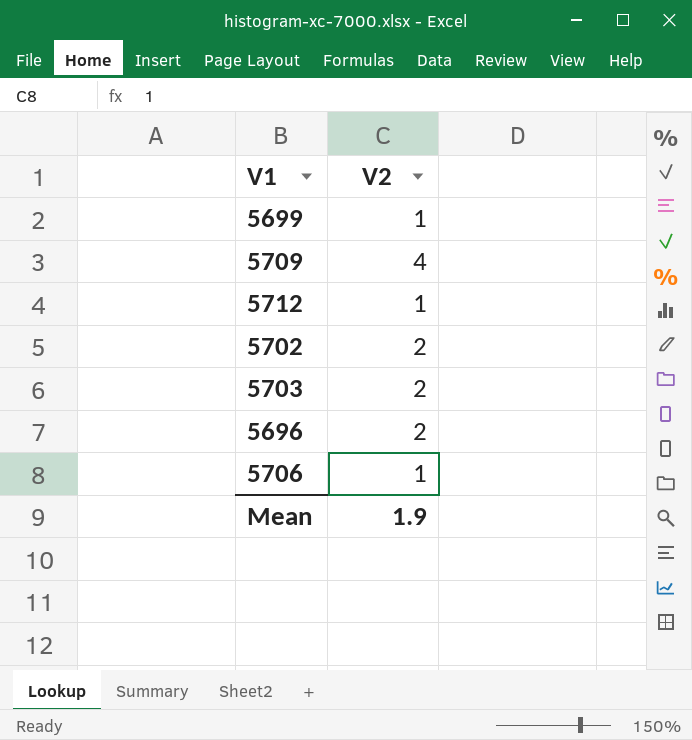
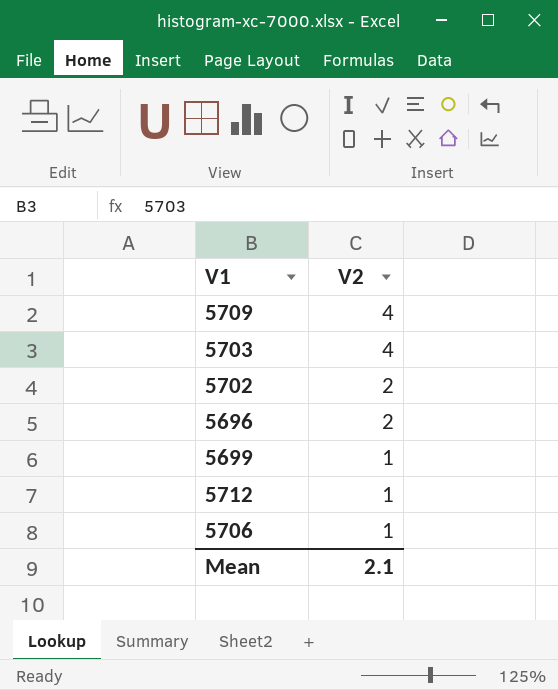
row order: none -> V2 descending
5703 | V2: 2 -> 4
Mean | V2: 1.9 -> 2.1

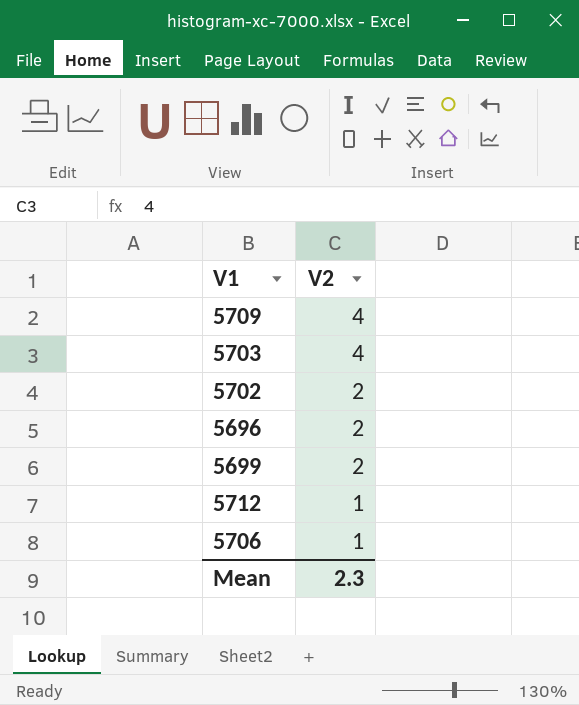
5699 | V2: 1 -> 2
Mean | V2: 2.1 -> 2.3

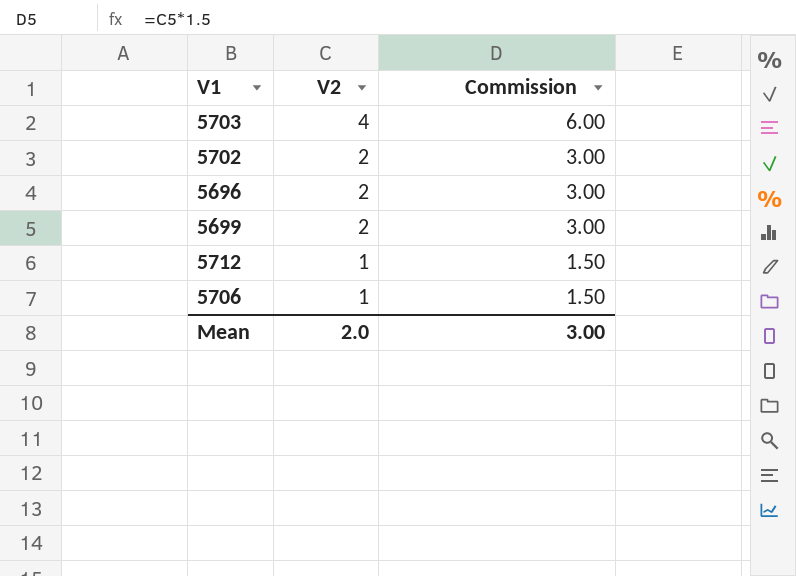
column Commission | formula: none -> [V2] * 1.5
row 5709: 4 -> none
Mean | V2: 2.3 -> 2.0

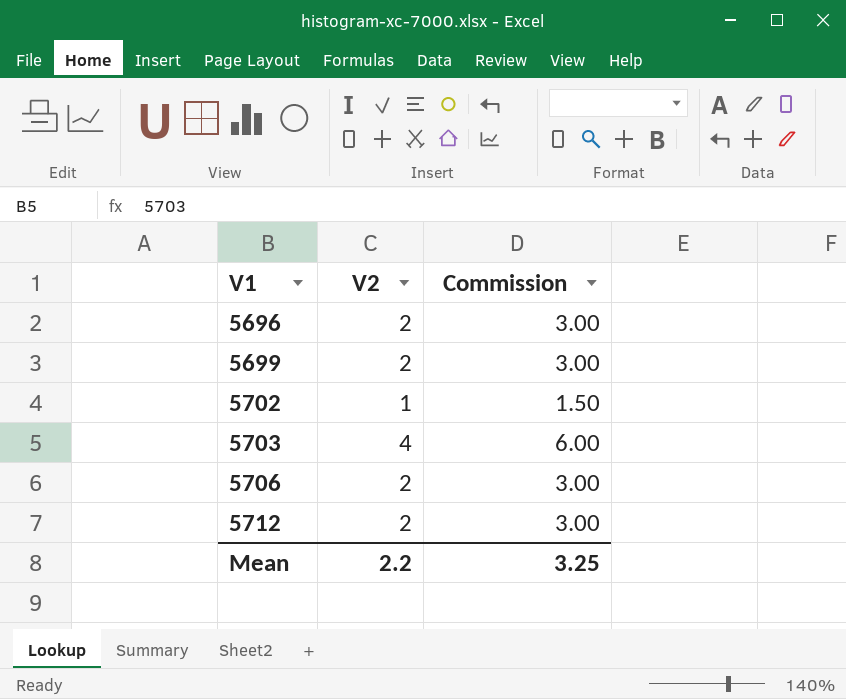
row order: V2 descending -> V1 ascending
5702 | V2: 2 -> 1
5702 | Commission: 3.00 -> 1.50
5706 | V2: 1 -> 2
5706 | Commission: 1.50 -> 3.00
5712 | V2: 1 -> 2
5712 | Commission: 1.50 -> 3.00
Mean | V2: 2.0 -> 2.2
Mean | Commission: 3.00 -> 3.25

